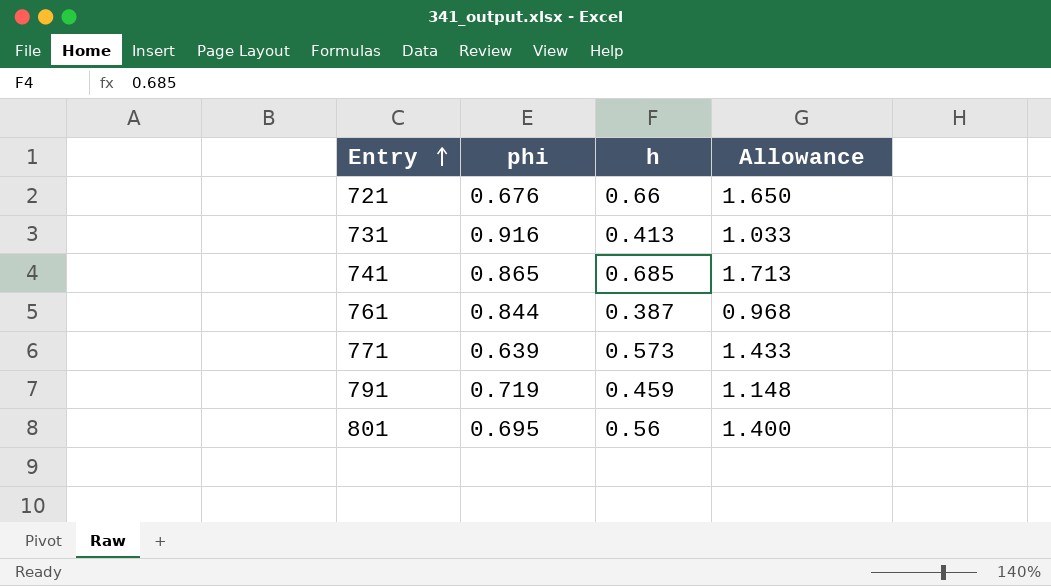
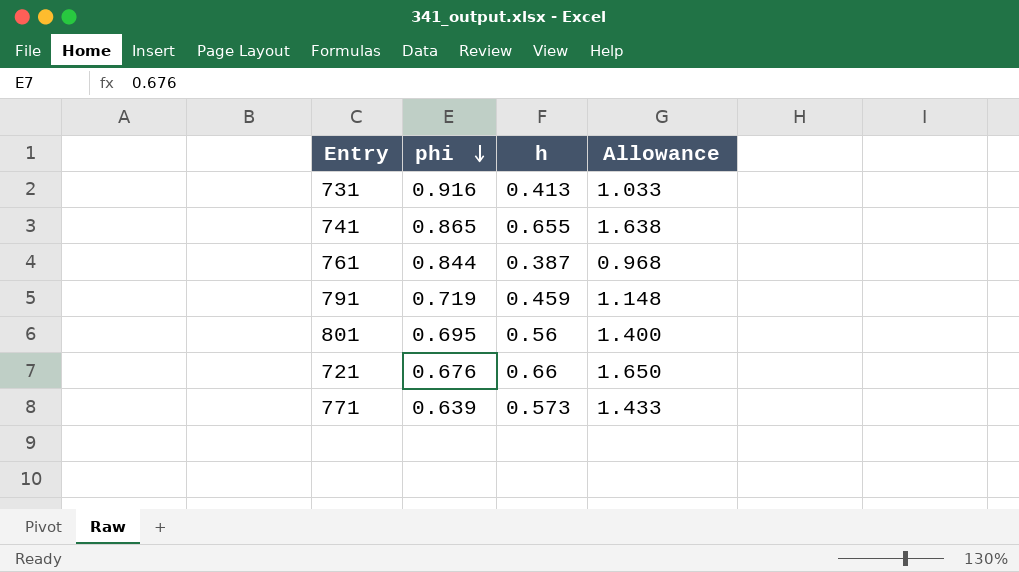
row order: Entry ascending -> phi descending
741 | h: 0.685 -> 0.655
741 | Allowance: 1.713 -> 1.638

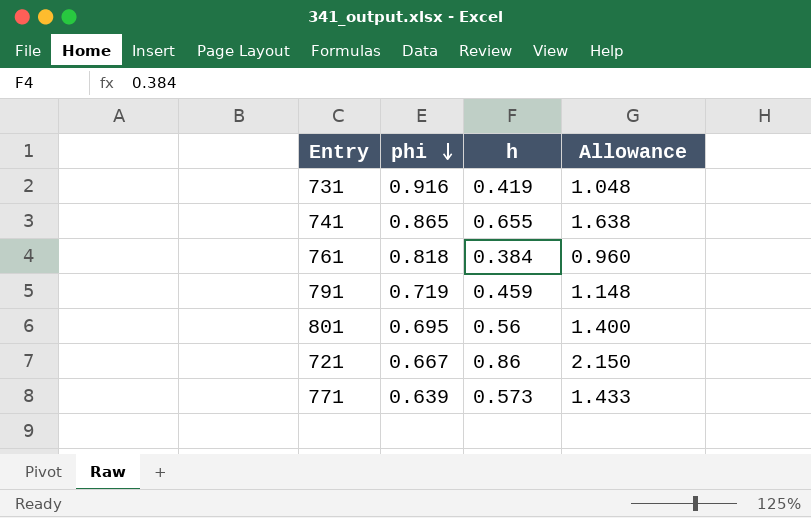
731 | h: 0.413 -> 0.419
731 | Allowance: 1.033 -> 1.048
761 | phi: 0.844 -> 0.818
761 | h: 0.387 -> 0.384
761 | Allowance: 0.968 -> 0.960
721 | phi: 0.676 -> 0.667
721 | h: 0.66 -> 0.86
721 | Allowance: 1.650 -> 2.150

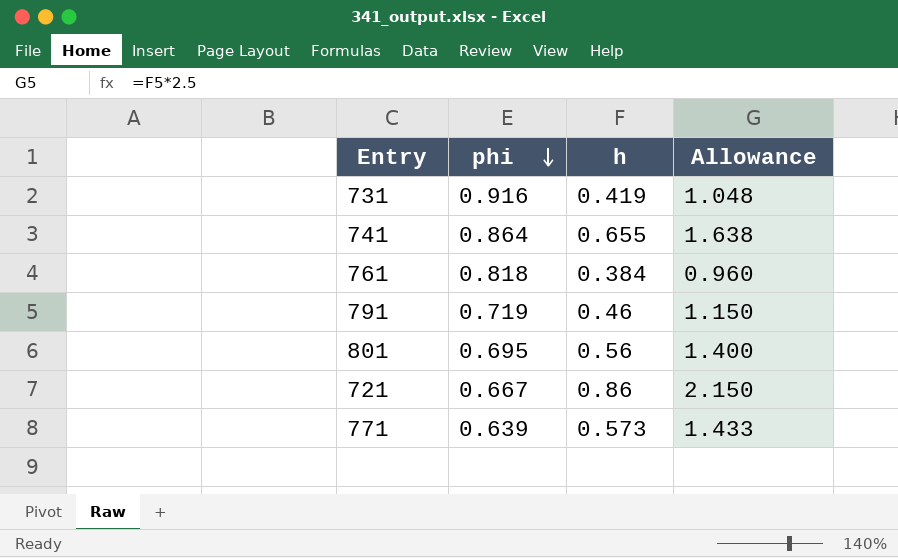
741 | phi: 0.865 -> 0.864
791 | h: 0.459 -> 0.46
791 | Allowance: 1.148 -> 1.150

